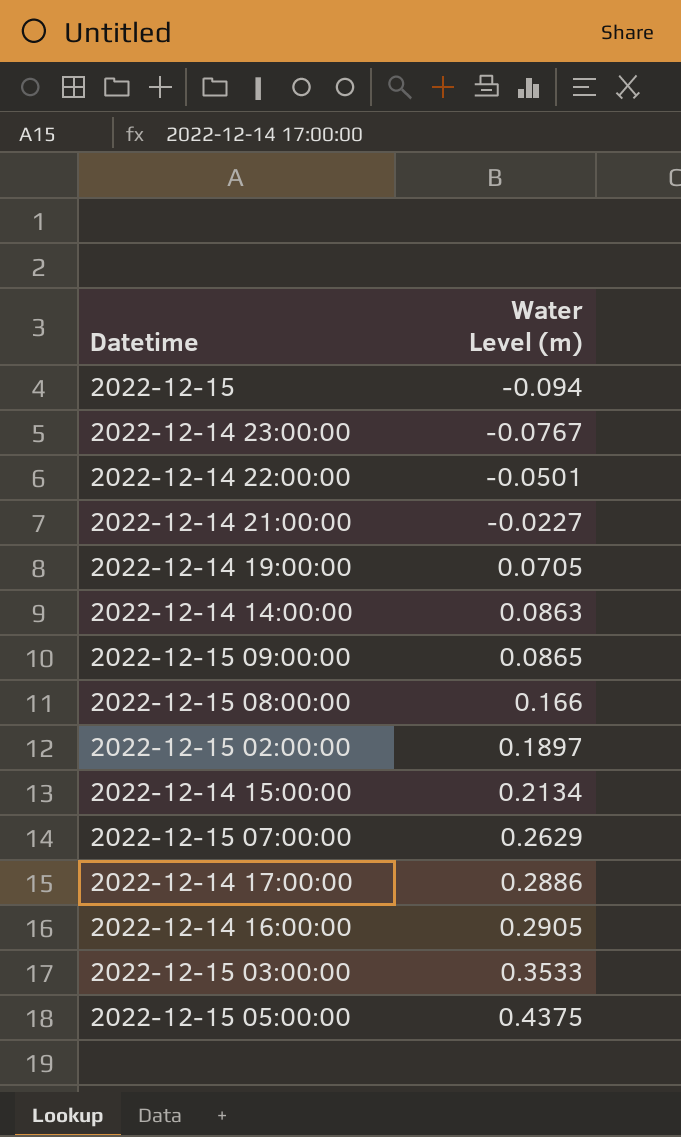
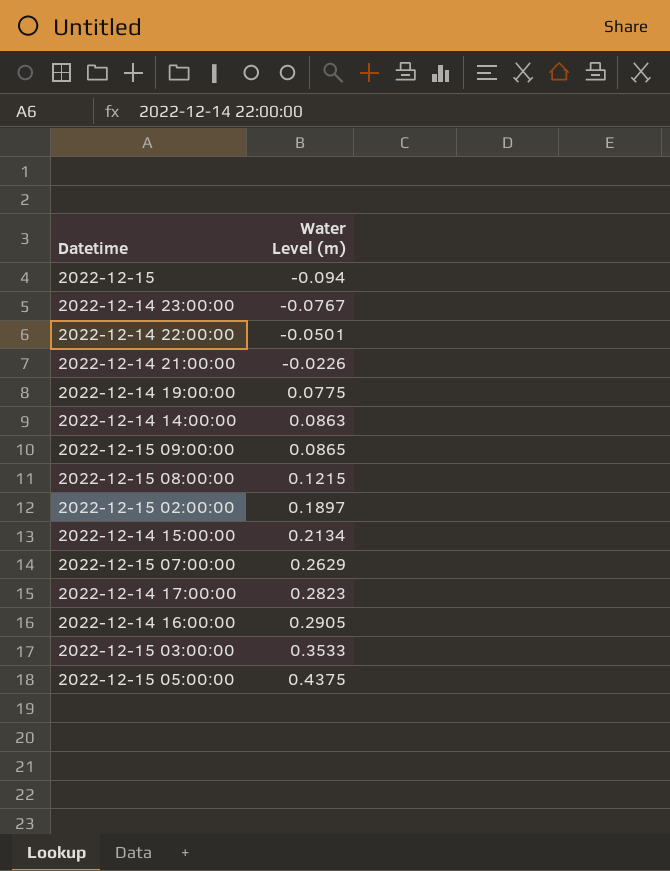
2022-12-14 21:00:00 | Water Level (m): -0.0227 -> -0.0226
2022-12-14 19:00:00 | Water Level (m): 0.0705 -> 0.0775
2022-12-15 08:00:00 | Water Level (m): 0.166 -> 0.1215
2022-12-14 17:00:00 | Water Level (m): 0.2886 -> 0.2823

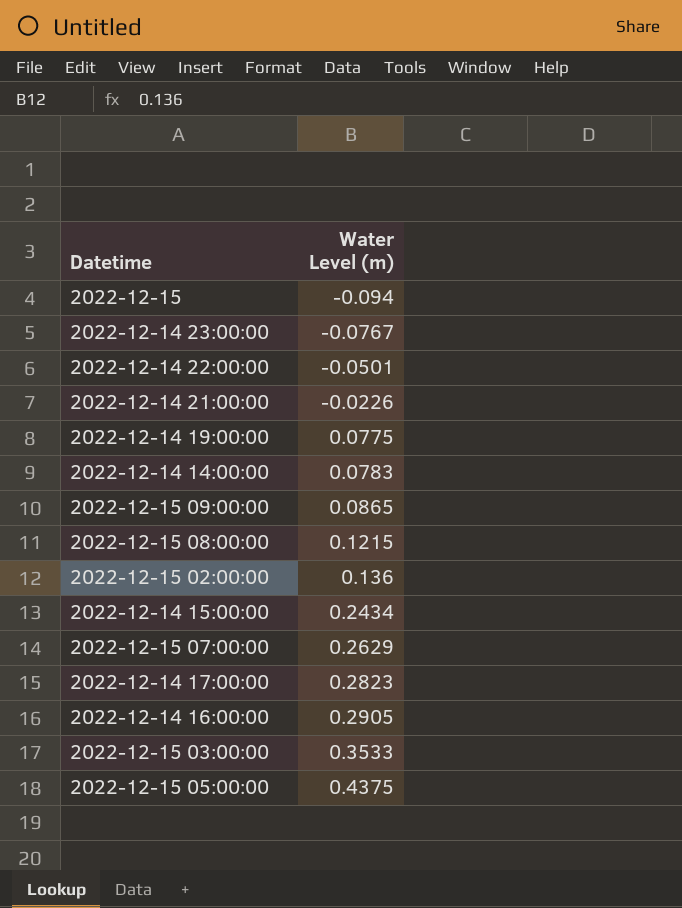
2022-12-14 14:00:00 | Water Level (m): 0.0863 -> 0.0783
2022-12-15 02:00:00 | Water Level (m): 0.1897 -> 0.136
2022-12-14 15:00:00 | Water Level (m): 0.2134 -> 0.2434

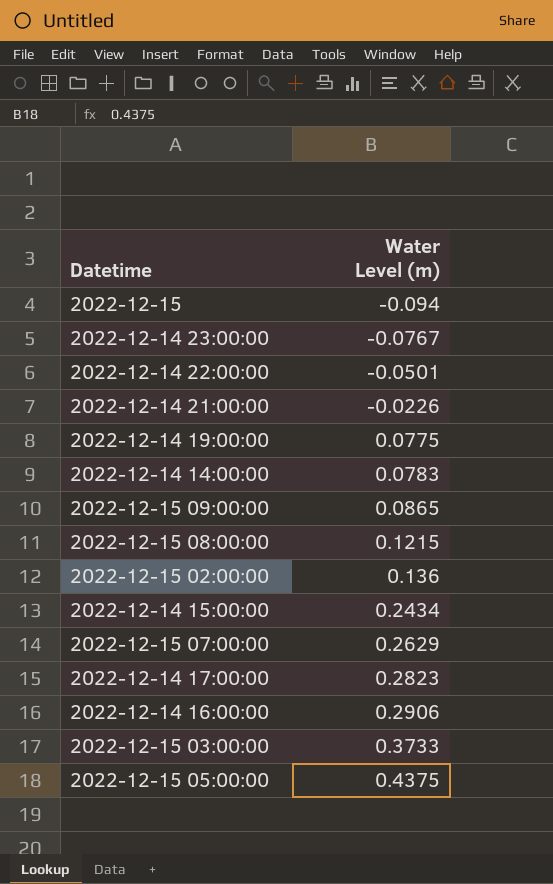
2022-12-14 16:00:00 | Water Level (m): 0.2905 -> 0.2906
2022-12-15 03:00:00 | Water Level (m): 0.3533 -> 0.3733

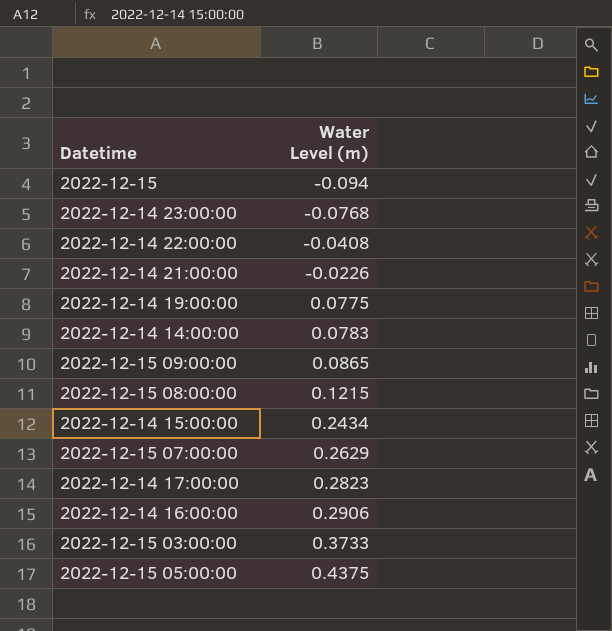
row 2022-12-15 02:00:00: 0.136 -> none
2022-12-14 23:00:00 | Water Level (m): -0.0767 -> -0.0768
2022-12-14 22:00:00 | Water Level (m): -0.0501 -> -0.0408

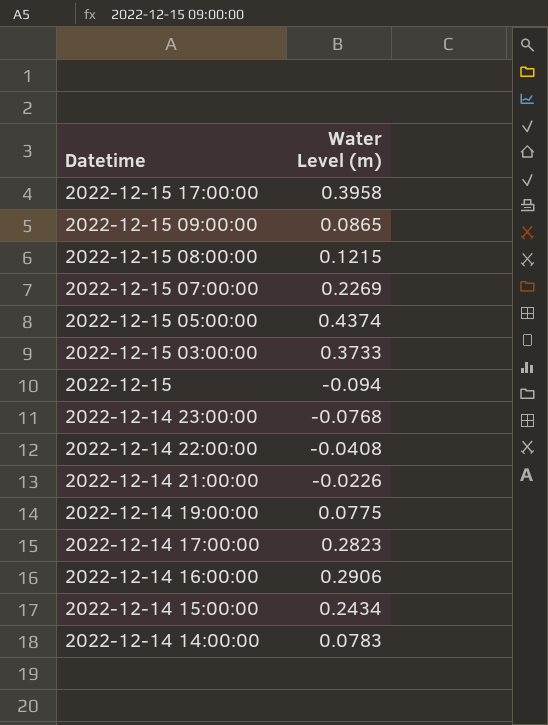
row order: Water Level (m) ascending -> Datetime descending
row 2022-12-15 17:00:00: none -> 0.3958
2022-12-15 07:00:00 | Water Level (m): 0.2629 -> 0.2269
2022-12-15 05:00:00 | Water Level (m): 0.4375 -> 0.4374

